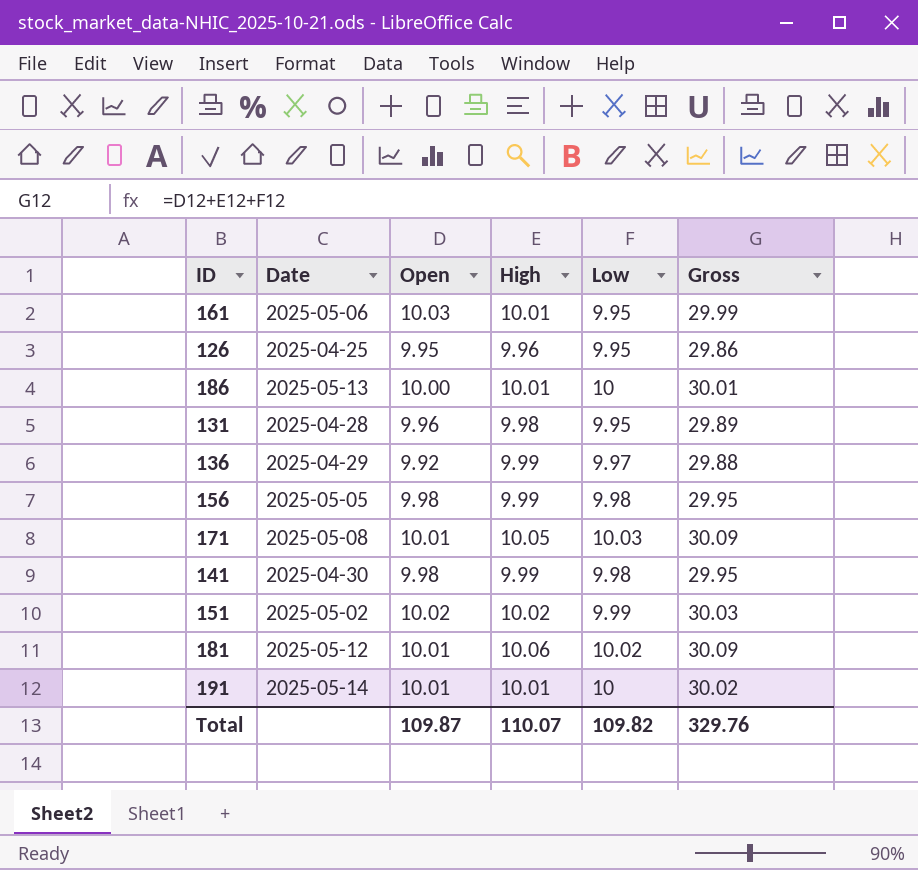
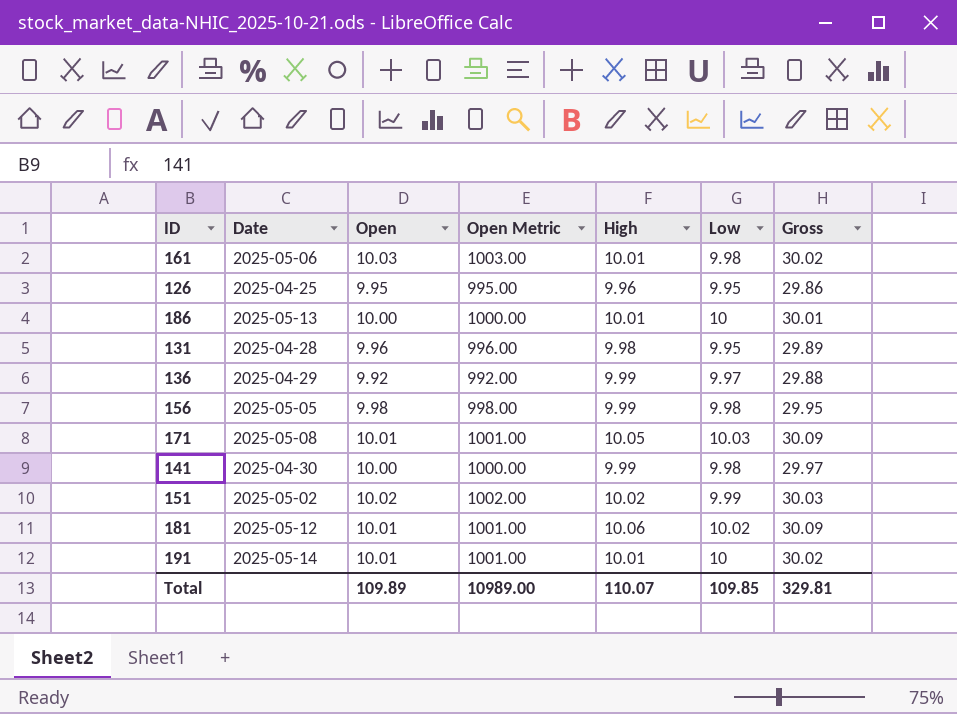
column Open Metric | formula: none -> [Open] * 100
161 | Low: 9.95 -> 9.98
161 | Gross: 29.99 -> 30.02
141 | Open: 9.98 -> 10.00
141 | Gross: 29.95 -> 29.97
Total | Open: 109.87 -> 109.89
Total | Low: 109.82 -> 109.85
Total | Gross: 329.76 -> 329.81

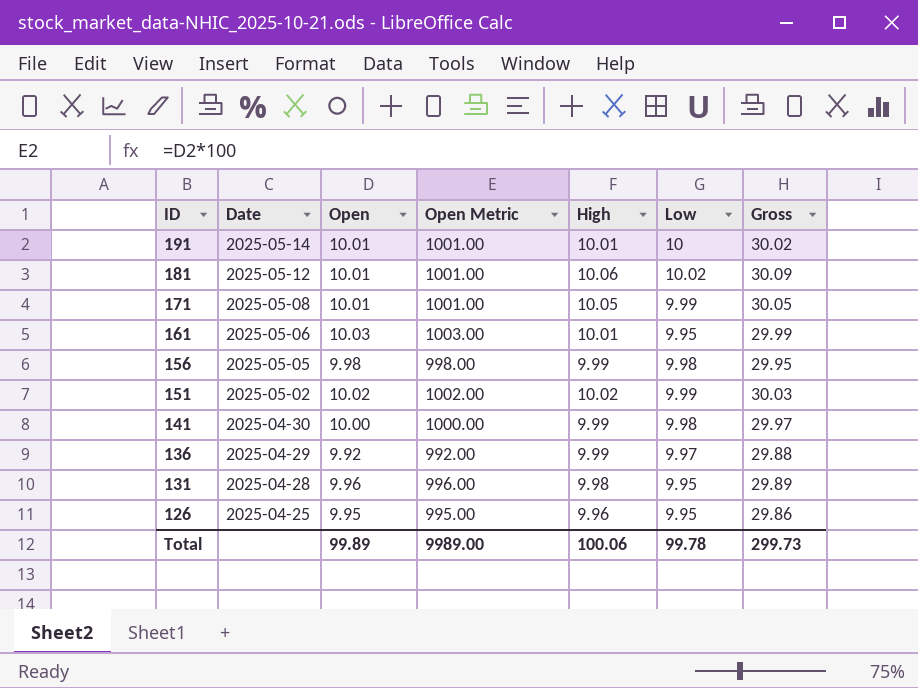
row order: none -> ID descending
row 186: 2025-05-13 | 10.00 | 1000.00 | 10.01 | 10 | 30.01 -> none
171 | Low: 10.03 -> 9.99
171 | Gross: 30.09 -> 30.05
161 | Low: 9.98 -> 9.95
161 | Gross: 30.02 -> 29.99
Total | Open: 109.89 -> 99.89
Total | Open Metric: 10989.00 -> 9989.00
Total | High: 110.07 -> 100.06
Total | Low: 109.85 -> 99.78
Total | Gross: 329.81 -> 299.73

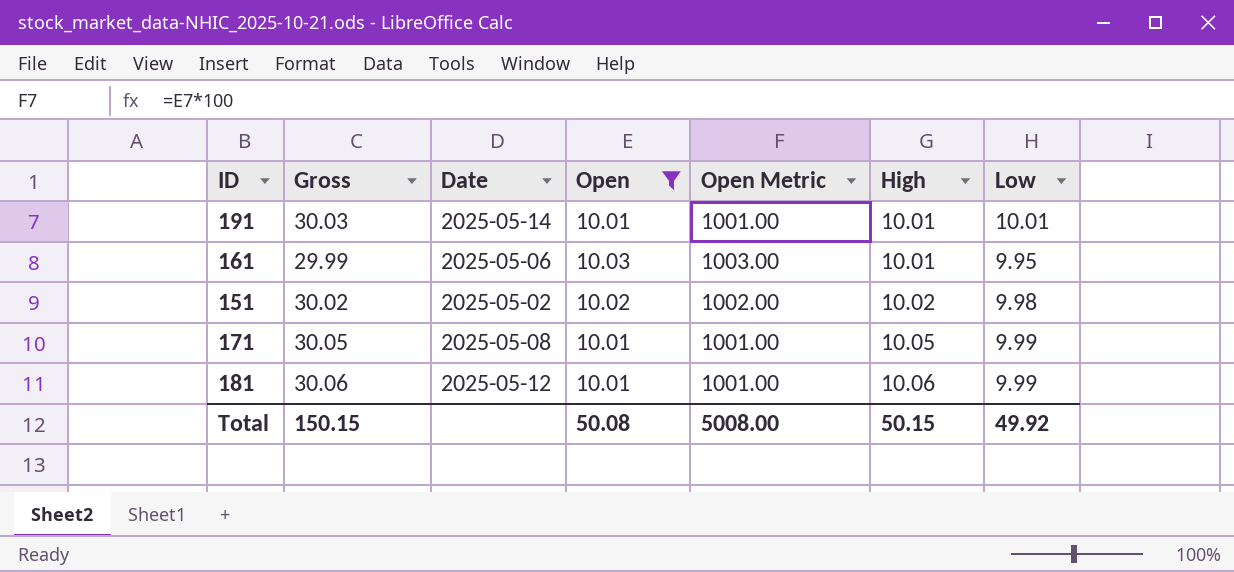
filter: none -> Open >= 10.01
row order: ID descending -> High ascending
column Gross | position: 7 -> 2
191 | Gross: 30.02 -> 30.03
191 | Low: 10 -> 10.01
151 | Gross: 30.03 -> 30.02
151 | Low: 9.99 -> 9.98
181 | Gross: 30.09 -> 30.06
181 | Low: 10.02 -> 9.99
Total | Gross: 299.73 -> 150.15
Total | Open: 99.89 -> 50.08
Total | Open Metric: 9989.00 -> 5008.00
Total | High: 100.06 -> 50.15
Total | Low: 99.78 -> 49.92

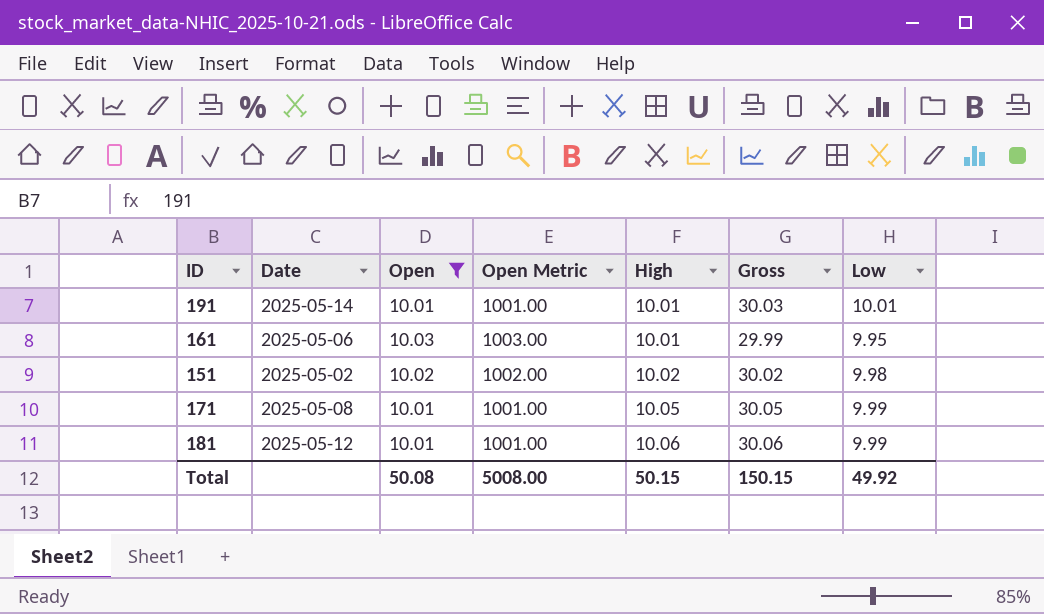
column Gross | position: 2 -> 6

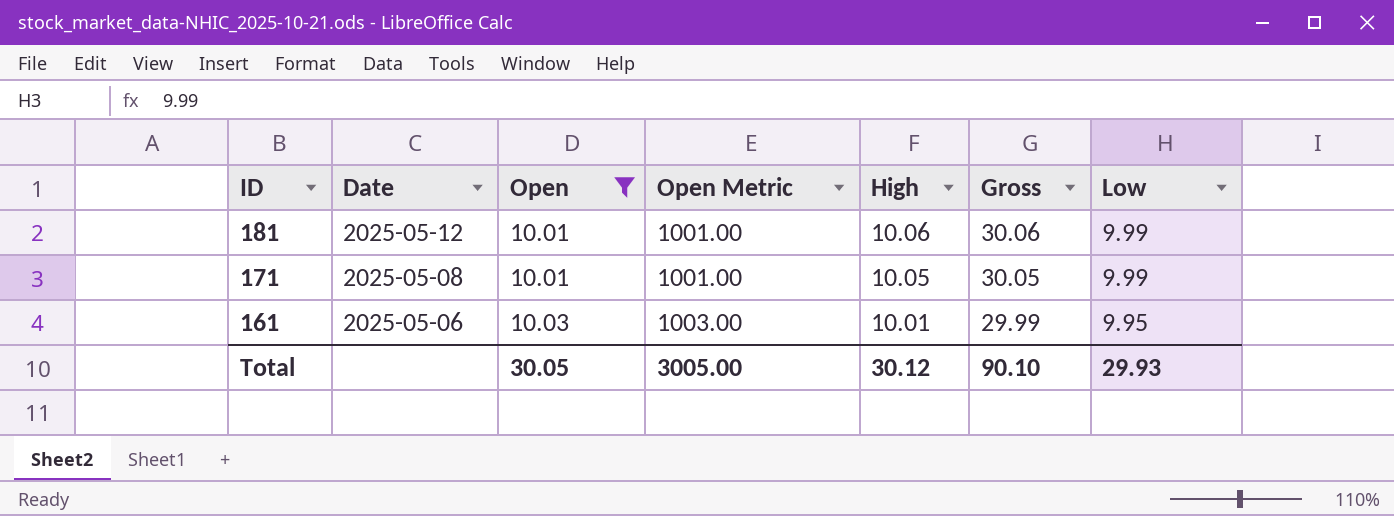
row order: High ascending -> ID descending
row 191: 2025-05-14 | 10.01 | 1001.00 | 10.01 | 30.03 | 10.01 -> none
row 151: 2025-05-02 | 10.02 | 1002.00 | 10.02 | 30.02 | 9.98 -> none
Total | Open: 50.08 -> 30.05
Total | Open Metric: 5008.00 -> 3005.00
Total | High: 50.15 -> 30.12
Total | Gross: 150.15 -> 90.10
Total | Low: 49.92 -> 29.93

